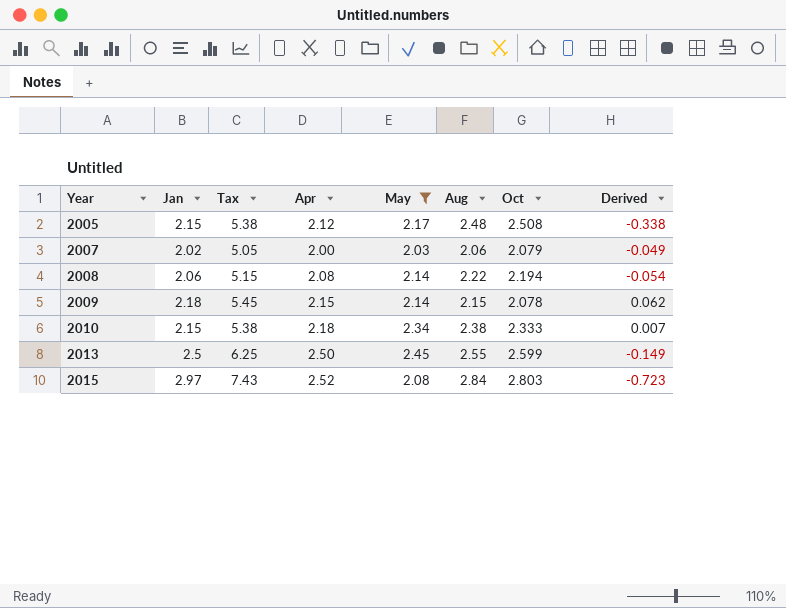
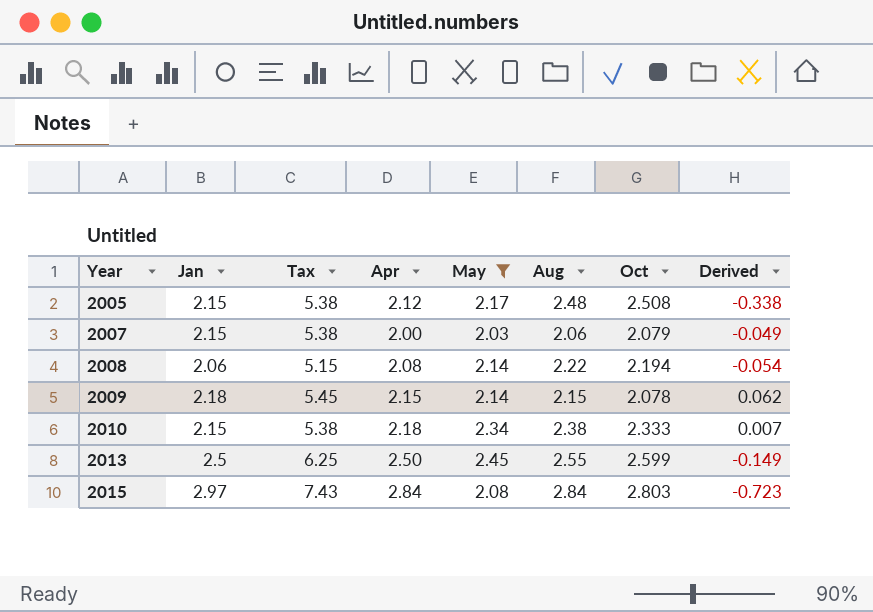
2007 | Jan: 2.02 -> 2.15
2007 | Tax: 5.05 -> 5.38
2015 | Apr: 2.52 -> 2.84

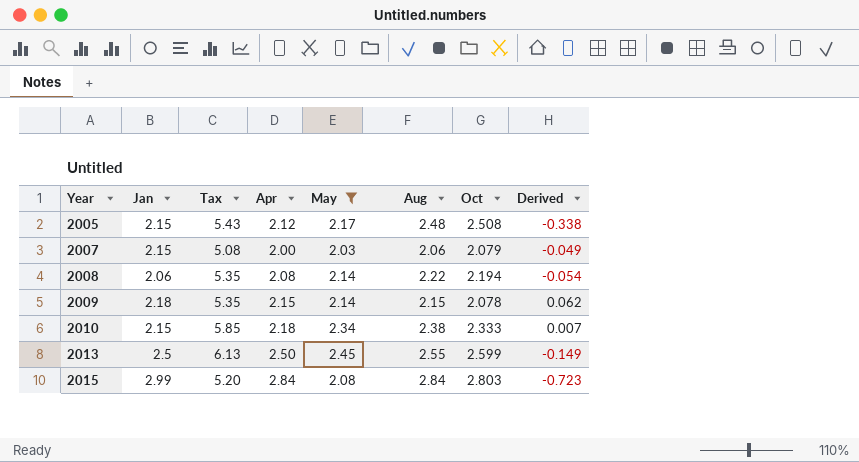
column Tax | formula: [Jan] * 2.5 -> [May] * 2.5
2015 | Jan: 2.97 -> 2.99

